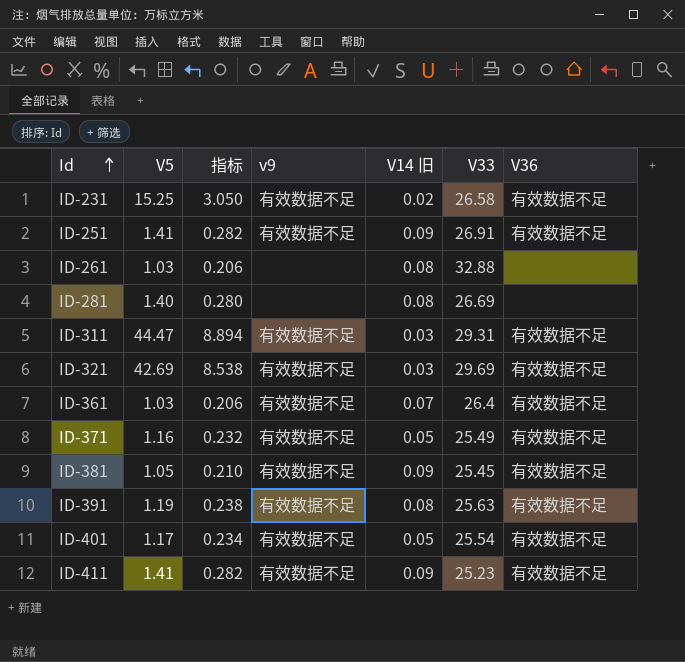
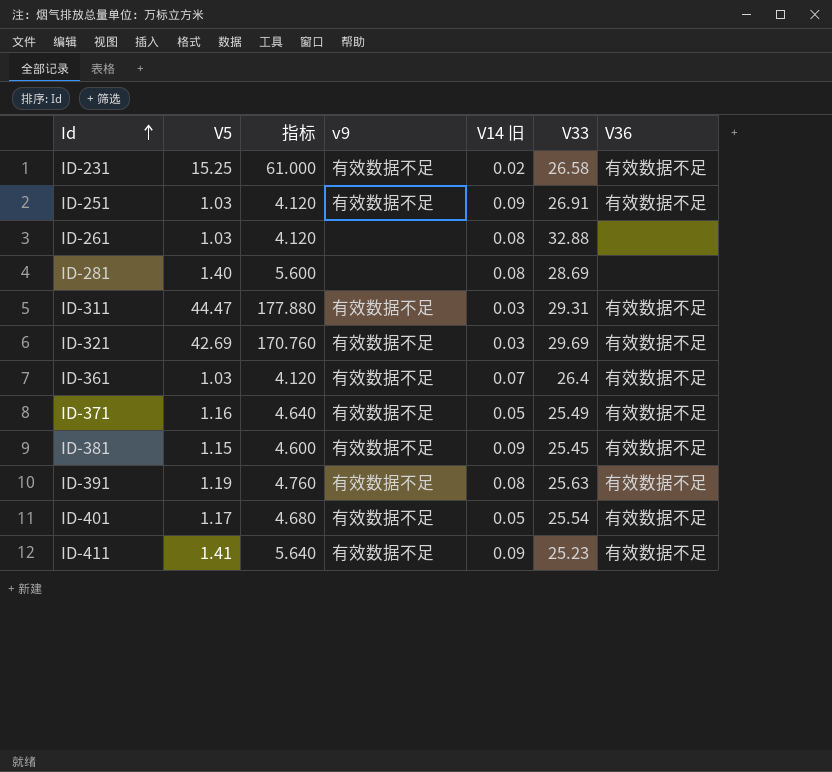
column 指标 | formula: [V5] * 0.2 -> [V5] * 4
ID-251 | V5: 1.41 -> 1.03
ID-281 | V33: 26.69 -> 28.69
ID-381 | V5: 1.05 -> 1.15

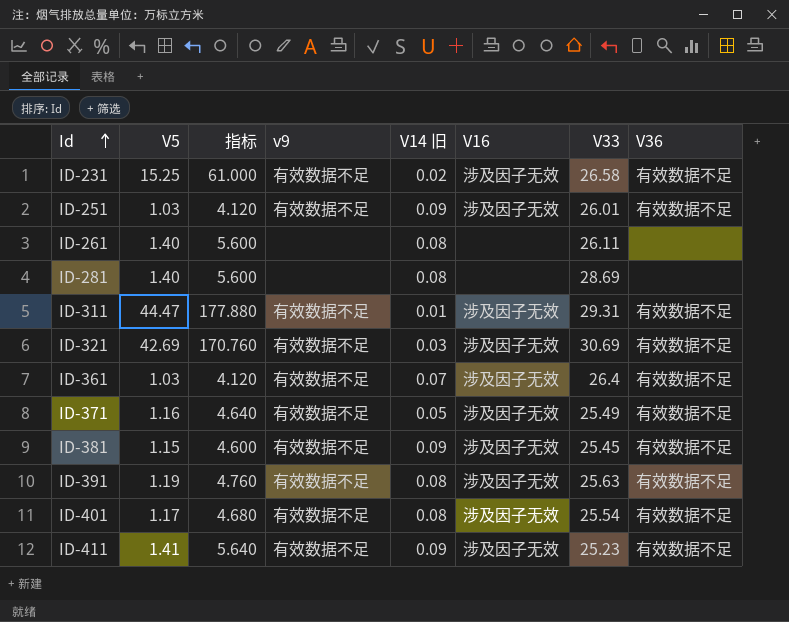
column V16 | position: none -> 6
ID-251 | V33: 26.91 -> 26.01
ID-261 | V5: 1.03 -> 1.40
ID-261 | 指标: 4.120 -> 5.600
ID-261 | V33: 32.88 -> 26.11
ID-311 | V14 旧: 0.03 -> 0.01
ID-321 | V33: 29.69 -> 30.69
ID-401 | V14 旧: 0.05 -> 0.08

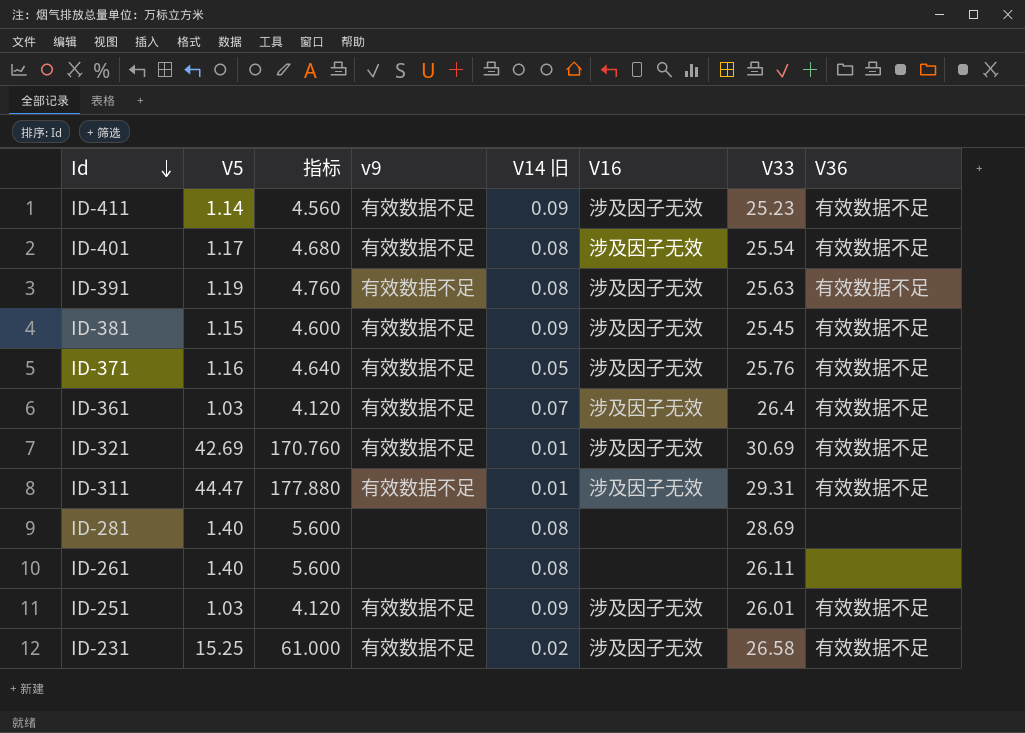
row order: Id ascending -> Id descending
ID-411 | V5: 1.41 -> 1.14
ID-411 | 指标: 5.640 -> 4.560
ID-371 | V33: 25.49 -> 25.76
ID-321 | V14 旧: 0.03 -> 0.01

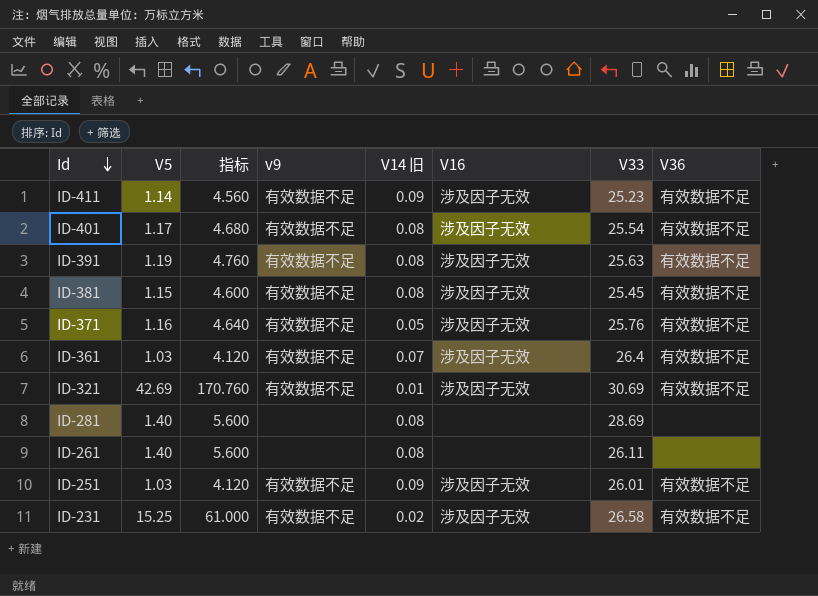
row ID-311: 44.47 | 177.880 | 有效数据不足 | 0.01 | 涉及因子无效 | 29.31 | 有效数据不足 -> none
ID-381 | V14 旧: 0.09 -> 0.08

